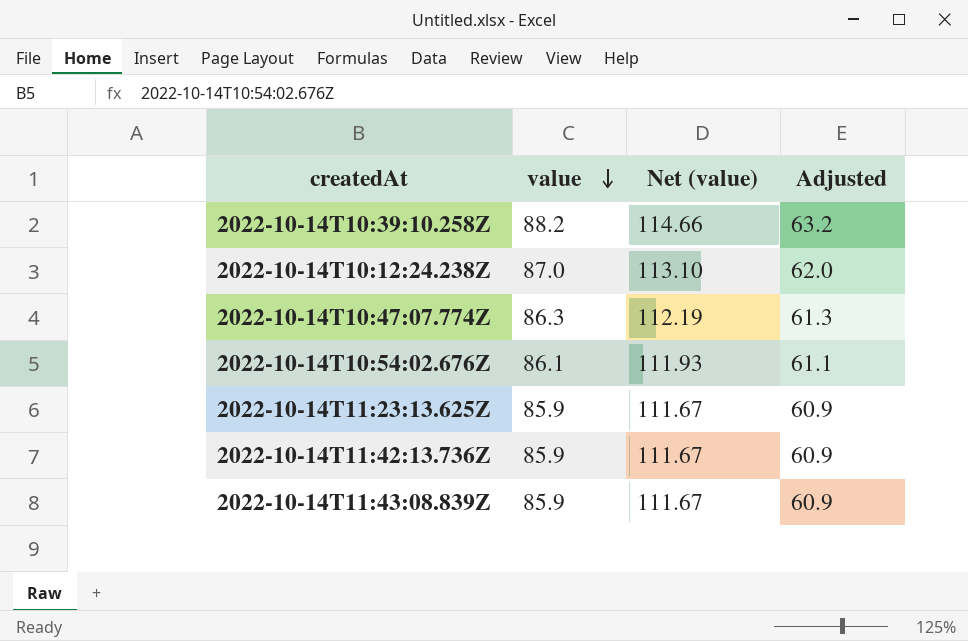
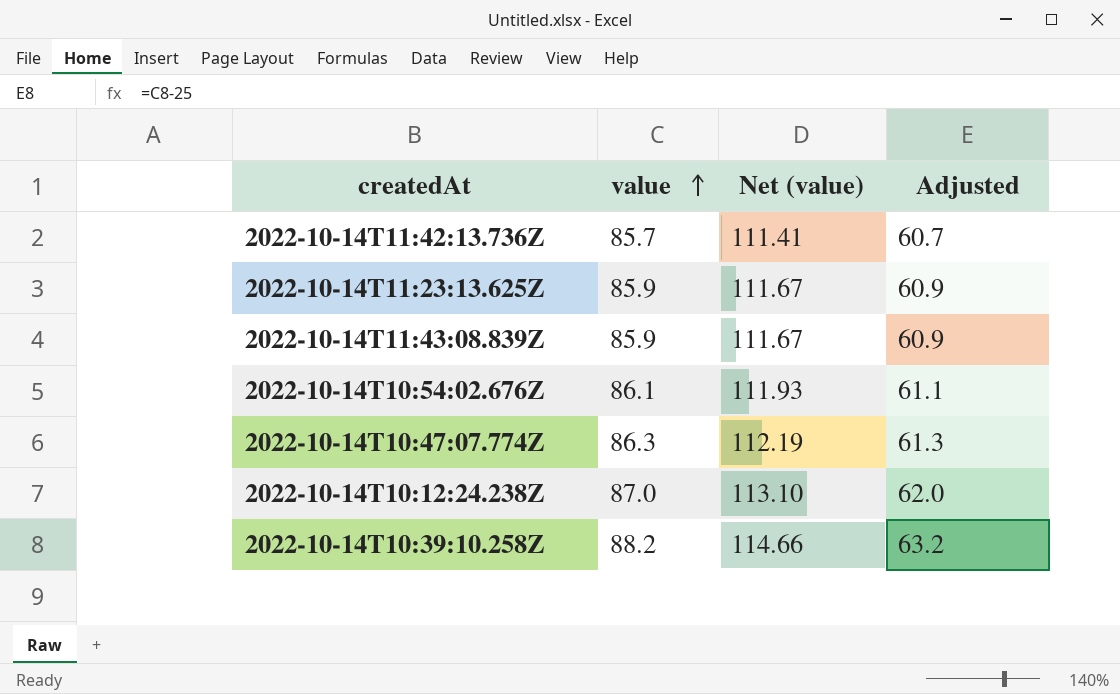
row order: value descending -> value ascending
2022-10-14T11:42:13.736Z | value: 85.9 -> 85.7
2022-10-14T11:42:13.736Z | Net (value): 111.67 -> 111.41
2022-10-14T11:42:13.736Z | Adjusted: 60.9 -> 60.7

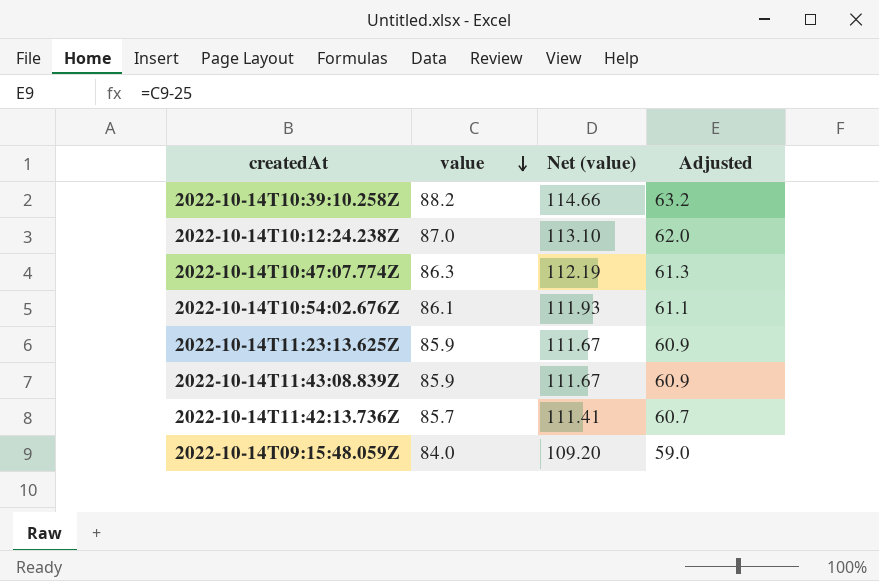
row order: value ascending -> value descending
row 2022-10-14T09:15:48.059Z: none -> 84.0 | 109.20 | 59.0

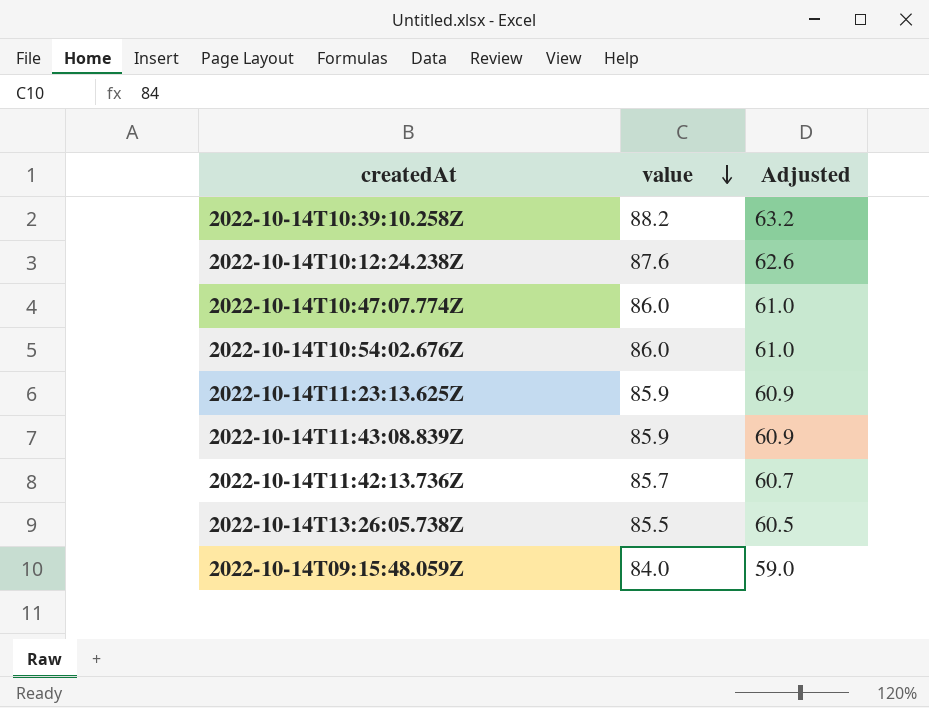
column Net (value) | formula: [value] * 1.3 -> none
2022-10-14T10:12:24.238Z | value: 87.0 -> 87.6
2022-10-14T10:12:24.238Z | Adjusted: 62.0 -> 62.6
2022-10-14T10:47:07.774Z | value: 86.3 -> 86.0
2022-10-14T10:47:07.774Z | Adjusted: 61.3 -> 61.0
2022-10-14T10:54:02.676Z | value: 86.1 -> 86.0
2022-10-14T10:54:02.676Z | Adjusted: 61.1 -> 61.0
row 2022-10-14T13:26:05.738Z: none -> 85.5 | 60.5

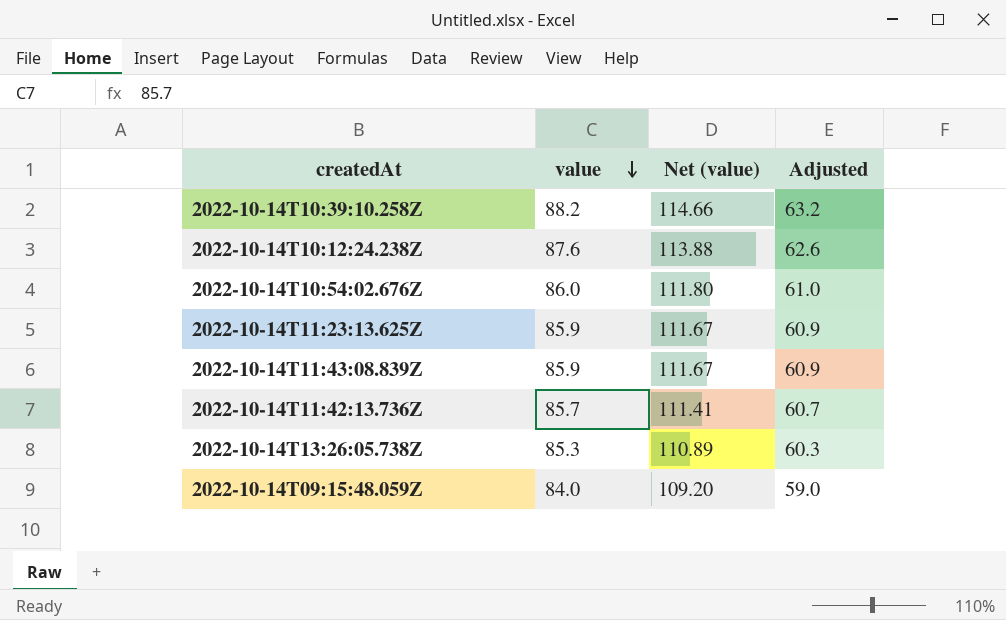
column Net (value) | formula: none -> [value] * 1.3
row 2022-10-14T10:47:07.774Z: 86.0 | 61.0 -> none
2022-10-14T13:26:05.738Z | value: 85.5 -> 85.3
2022-10-14T13:26:05.738Z | Adjusted: 60.5 -> 60.3

